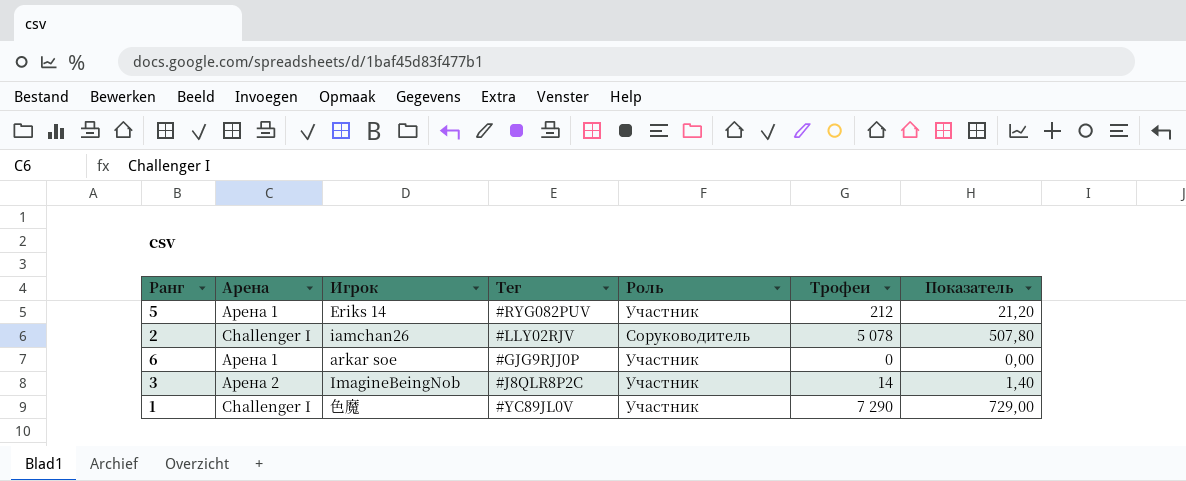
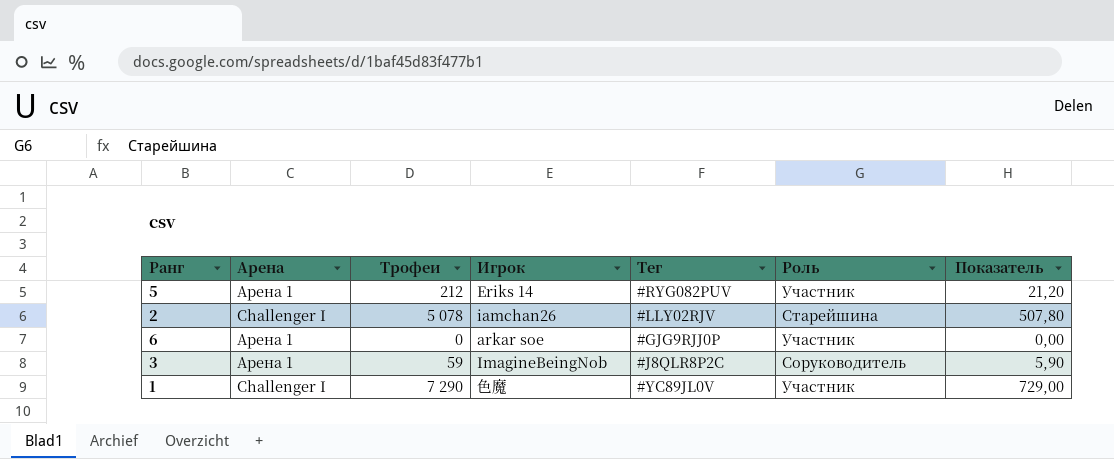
column Трофеи | position: 6 -> 3
2 | Роль: Соруководитель -> Старейшина
3 | Арена: Арена 2 -> Арена 1
3 | Трофеи: 14 -> 59
3 | Роль: Участник -> Соруководитель
3 | Показатель: 1,40 -> 5,90

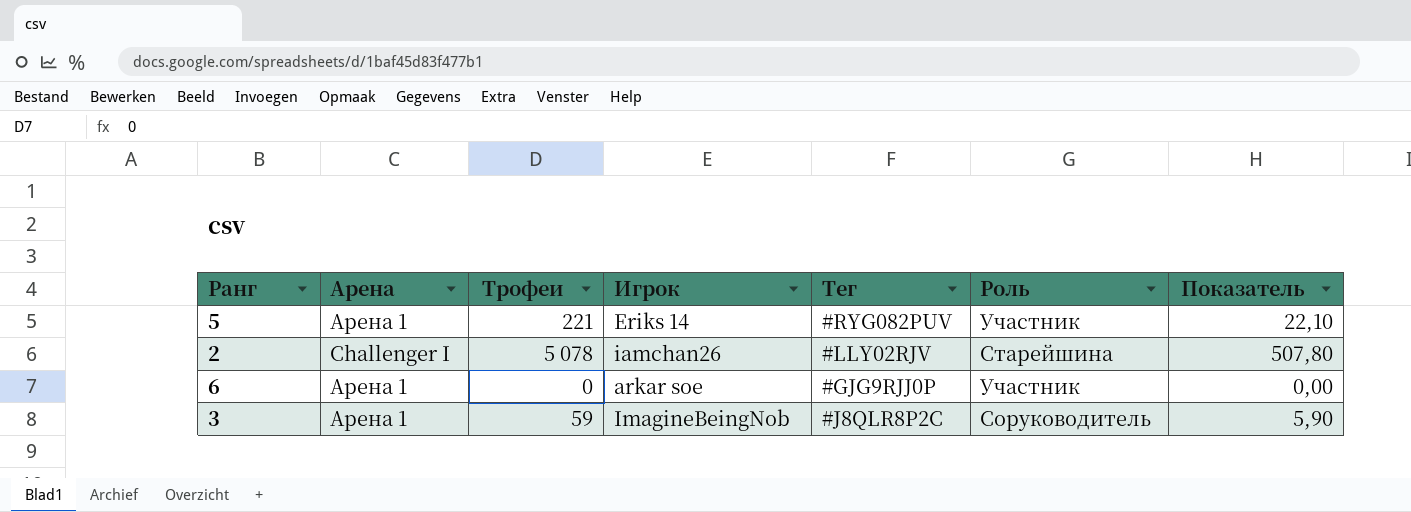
row 1: Challenger I | 7 290 | 色魔 | #YC89JL0V | Участник | 729,00 -> none
5 | Трофеи: 212 -> 221
5 | Показатель: 21,20 -> 22,10

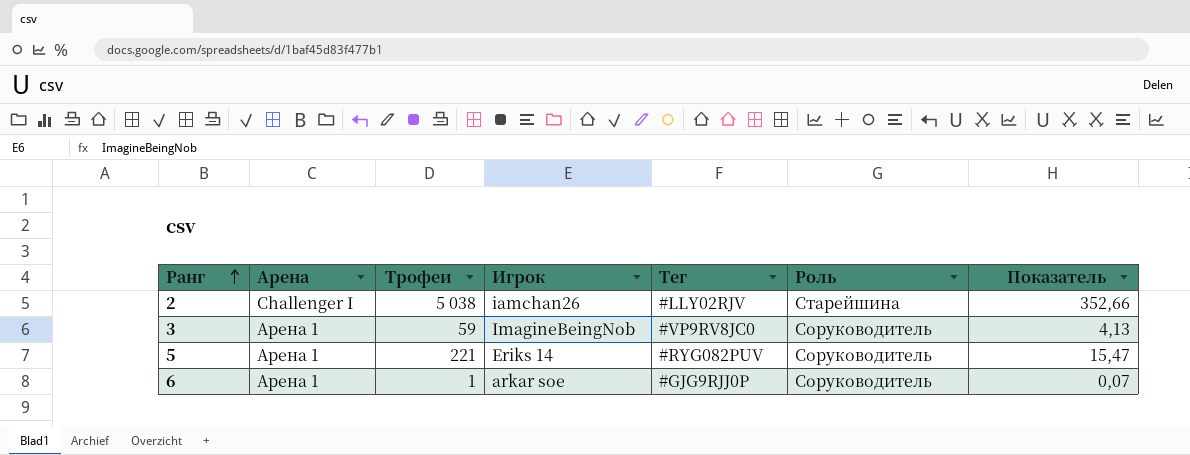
row order: none -> Ранг ascending
column Показатель | formula: [Трофеи] * 0,1 -> [Трофеи] * 0,07
2 | Трофеи: 5 078 -> 5 038
3 | Тег: #J8QLR8P2C -> #VP9RV8JC0
5 | Роль: Участник -> Соруководитель
6 | Трофеи: 0 -> 1
6 | Роль: Участник -> Соруководитель

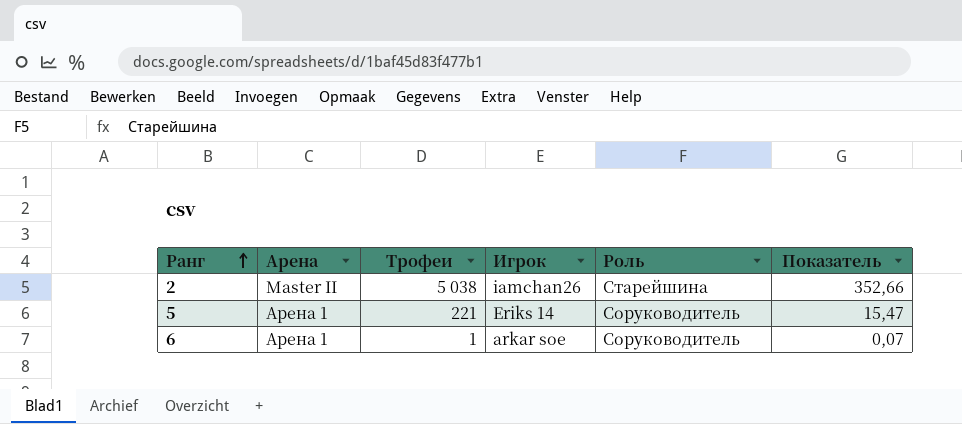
column Тег | position: 5 -> none
row 3: Арена 1 | 59 | ImagineBeingNob | #VP9RV8JC0 | Соруководитель | 4,13 -> none
2 | Арена: Challenger I -> Master II

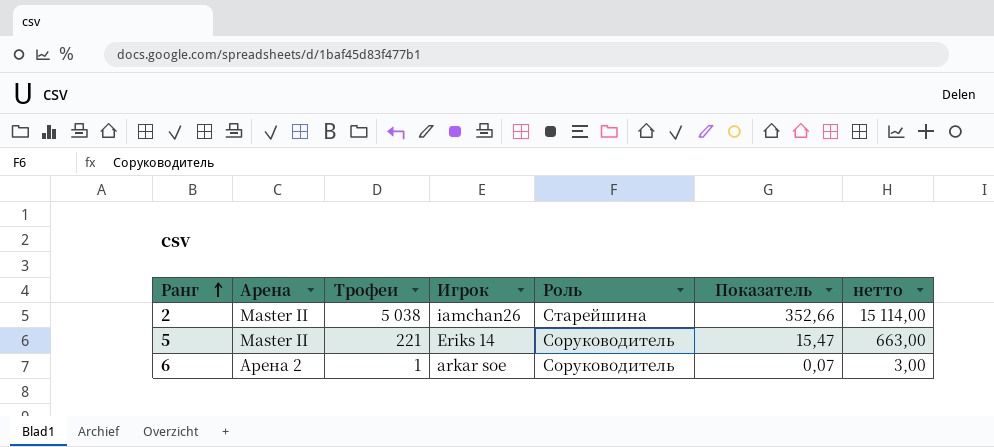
column нетто | formula: none -> [Трофеи] * 3
5 | Арена: Арена 1 -> Master II
6 | Арена: Арена 1 -> Арена 2

